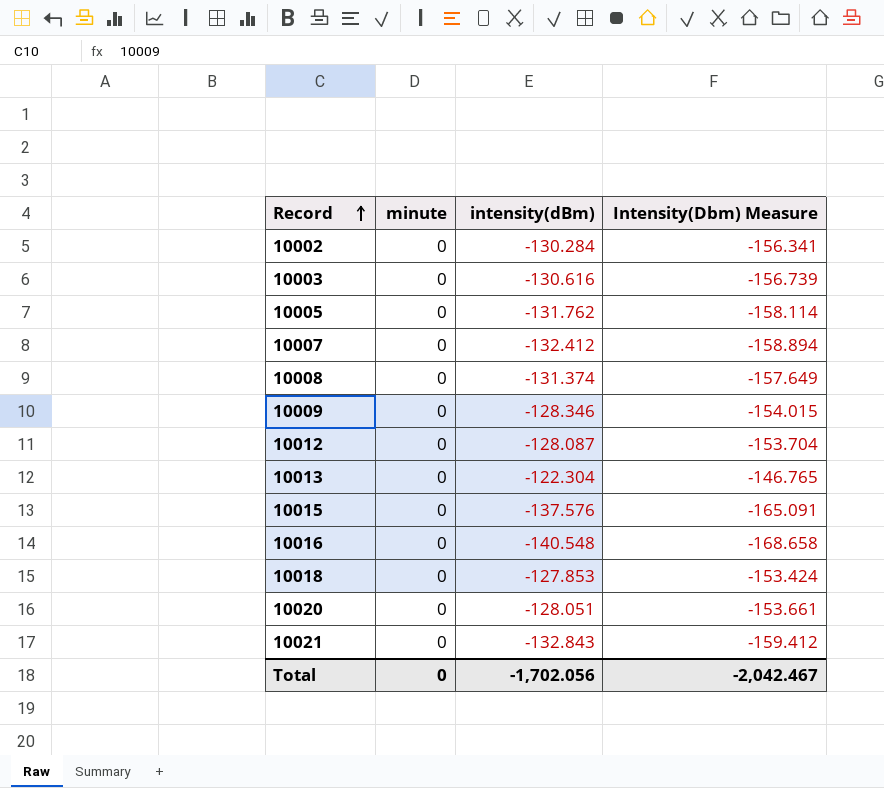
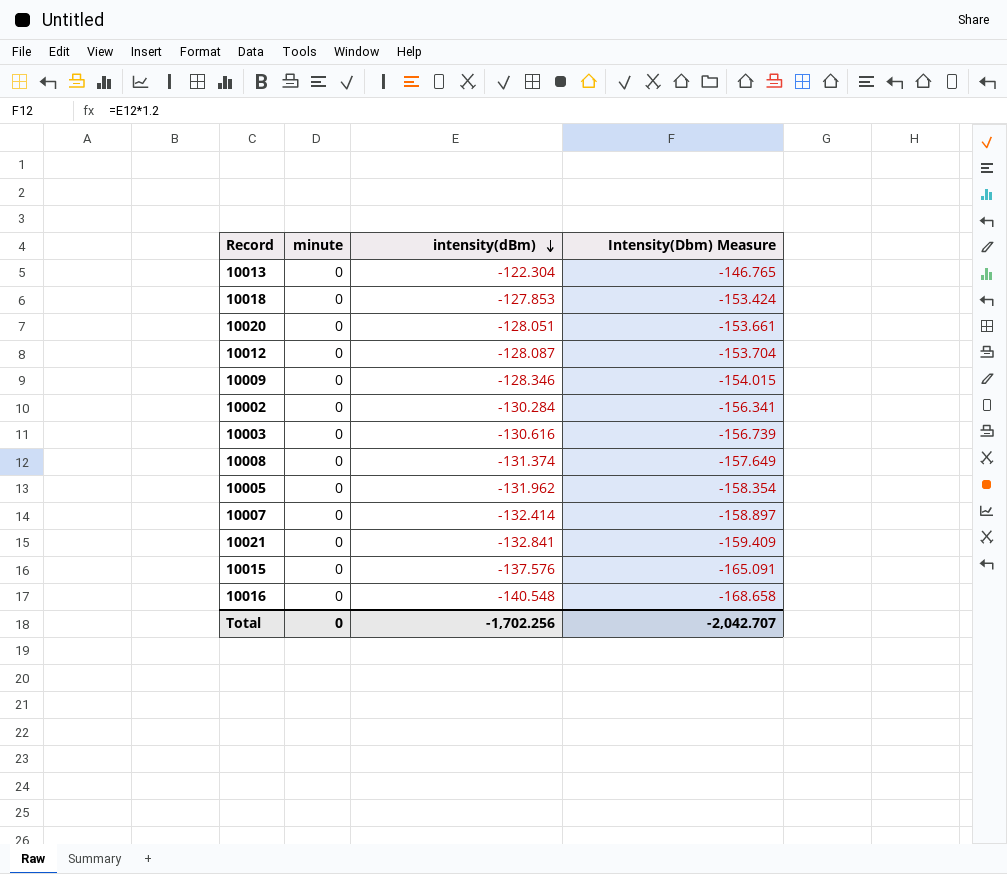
row order: Record ascending -> intensity(dBm) descending
10005 | intensity(dBm): -131.762 -> -131.962
10005 | Intensity(Dbm) Measure: -158.114 -> -158.354
10007 | intensity(dBm): -132.412 -> -132.414
10007 | Intensity(Dbm) Measure: -158.894 -> -158.897
10021 | intensity(dBm): -132.843 -> -132.841
10021 | Intensity(Dbm) Measure: -159.412 -> -159.409
Total | intensity(dBm): -1,702.056 -> -1,702.256
Total | Intensity(Dbm) Measure: -2,042.467 -> -2,042.707

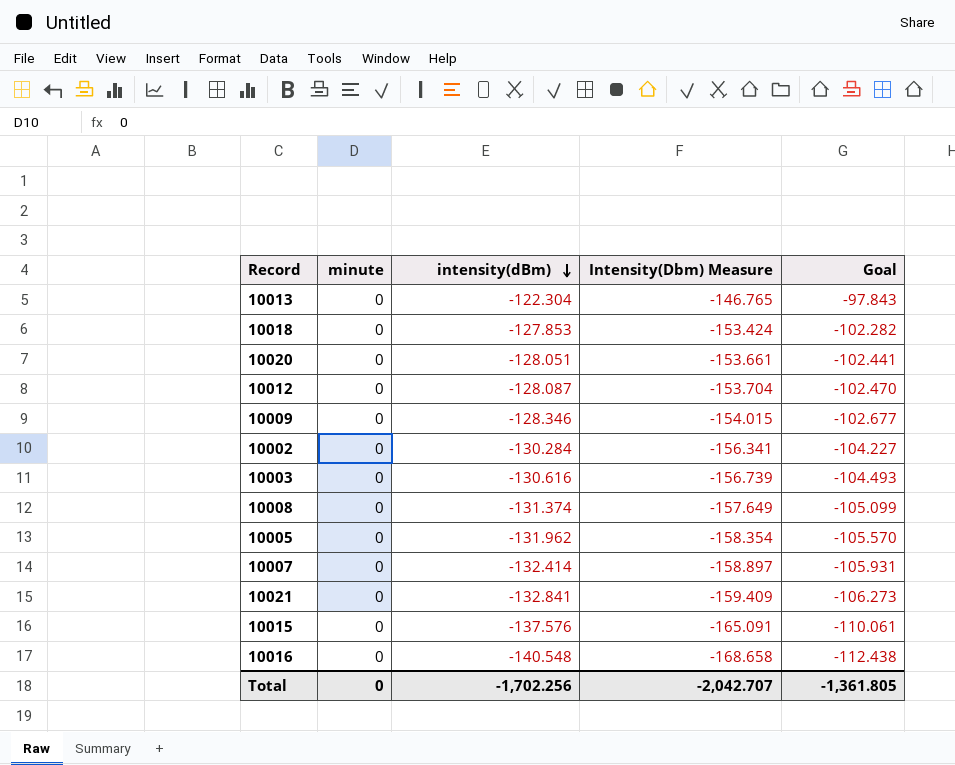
column Goal | formula: none -> [intensity(dBm)] * 0.8

